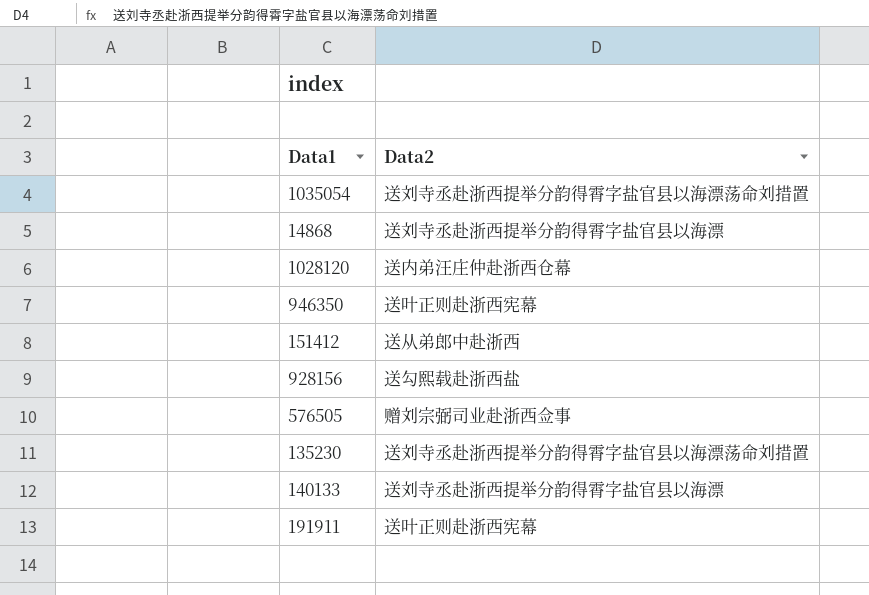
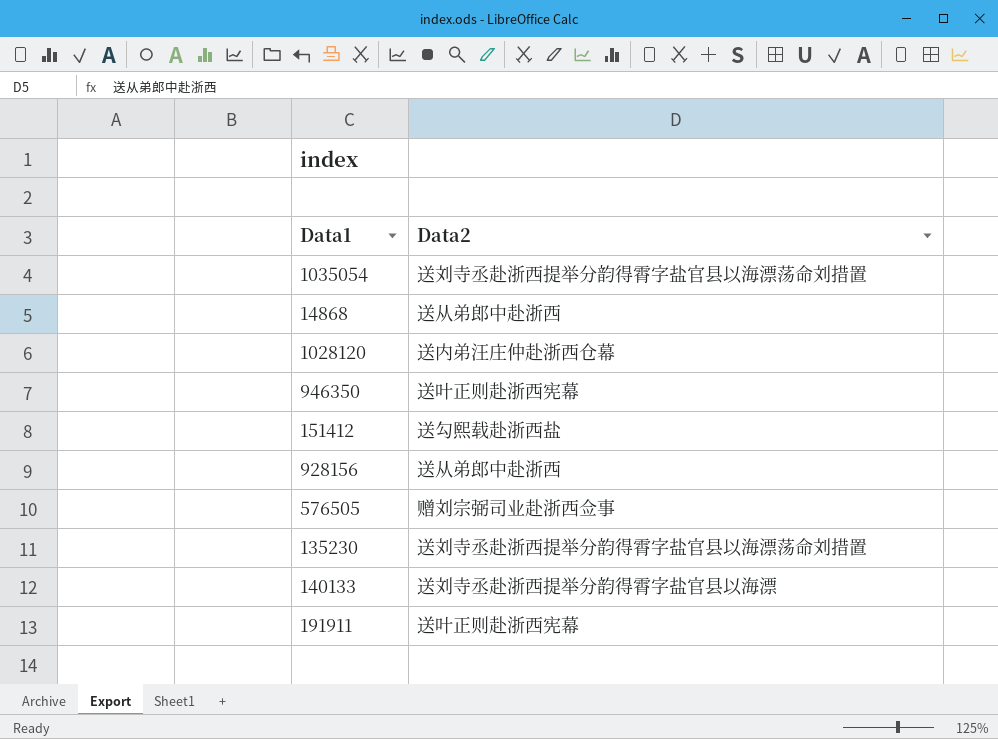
14868 | Data2: 送刘寺丞赴浙西提举分韵得霄字盐官县以海漂 -> 送从弟郎中赴浙西
151412 | Data2: 送从弟郎中赴浙西 -> 送勾熙载赴浙西盐
928156 | Data2: 送勾熙载赴浙西盐 -> 送从弟郎中赴浙西

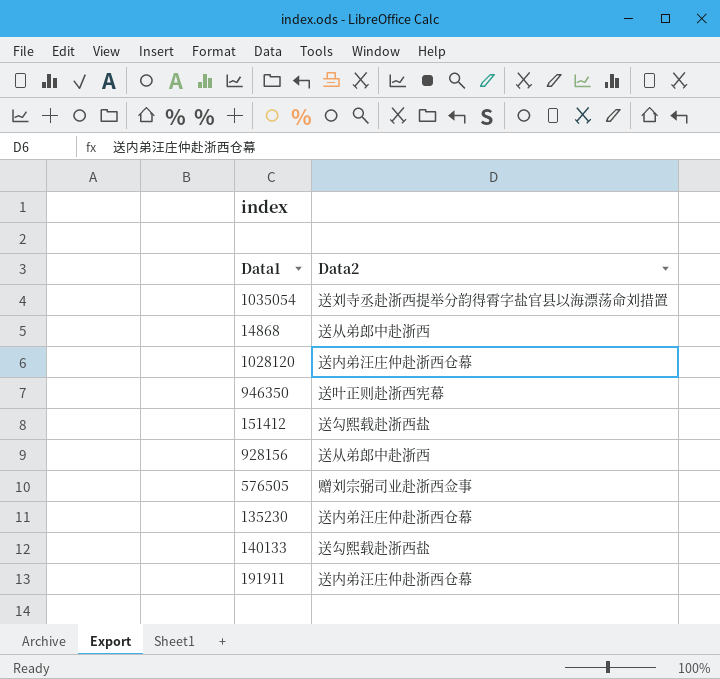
135230 | Data2: 送刘寺丞赴浙西提举分韵得霄字盐官县以海漂荡命刘措置 -> 送内弟汪庄仲赴浙西仓幕
140133 | Data2: 送刘寺丞赴浙西提举分韵得霄字盐官县以海漂 -> 送勾熙载赴浙西盐
191911 | Data2: 送叶正则赴浙西宪幕 -> 送内弟汪庄仲赴浙西仓幕

